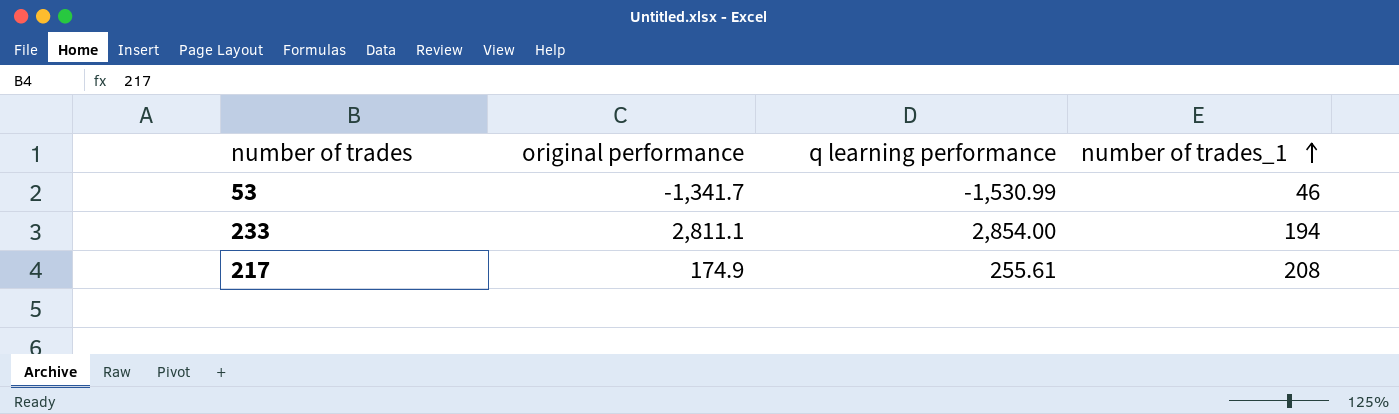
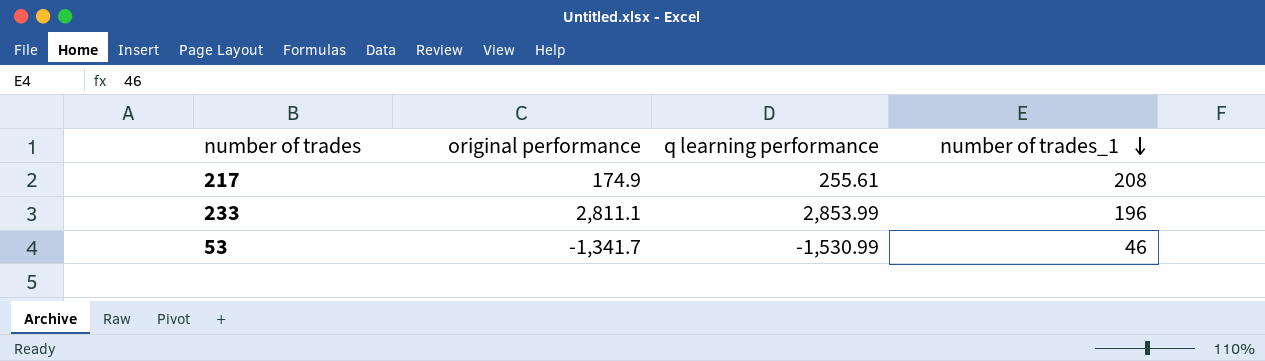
row order: number of trades_1 ascending -> number of trades_1 descending
233 | q learning performance: 2,854.00 -> 2,853.99
233 | number of trades_1: 194 -> 196

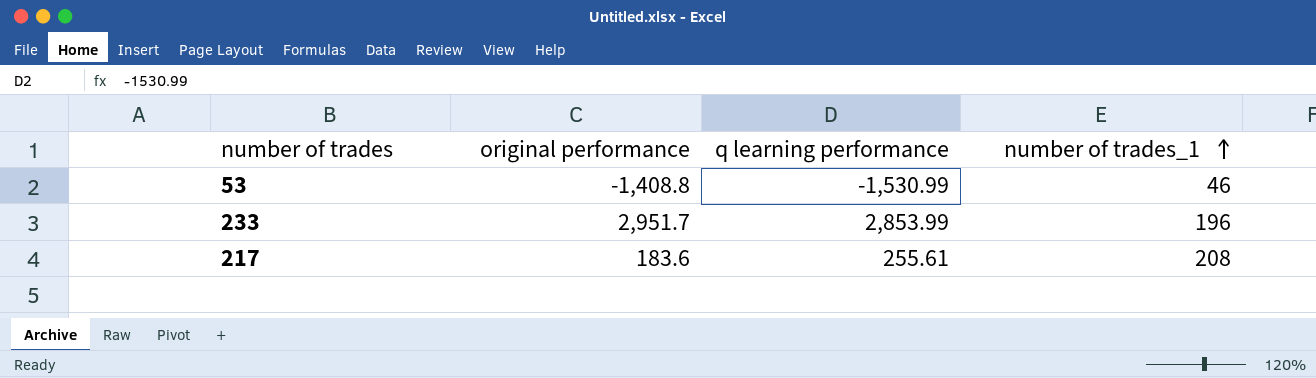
row order: number of trades_1 descending -> number of trades_1 ascending
53 | original performance: -1,341.7 -> -1,408.8
233 | original performance: 2,811.1 -> 2,951.7
217 | original performance: 174.9 -> 183.6

